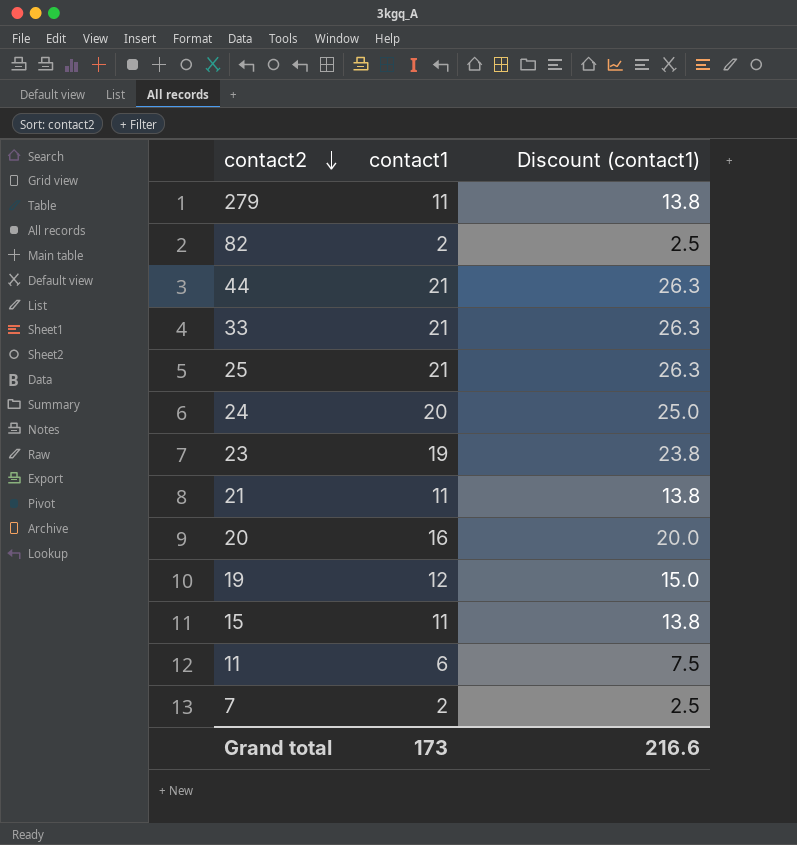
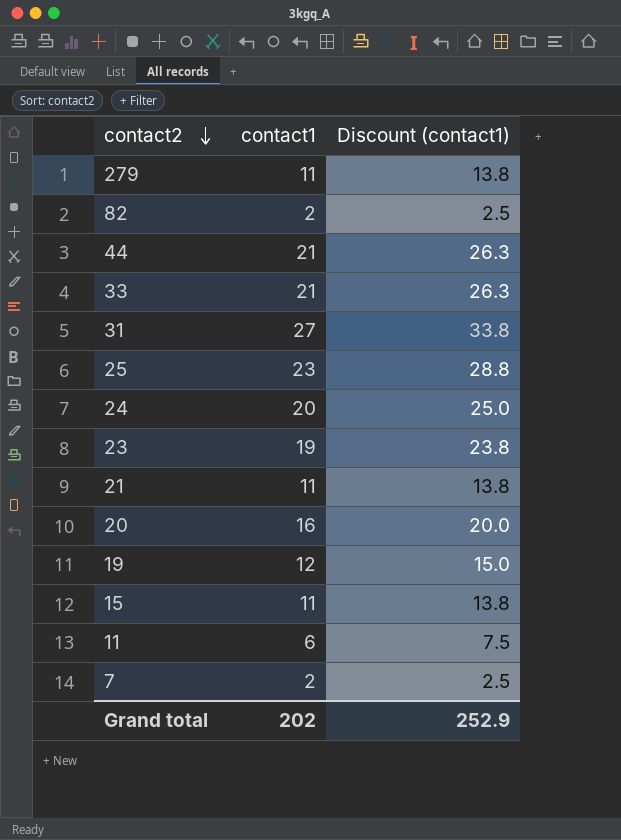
row 31: none -> 27 | 33.8
25 | contact1: 21 -> 23
25 | Discount (contact1): 26.3 -> 28.8
Grand total | contact1: 173 -> 202
Grand total | Discount (contact1): 216.6 -> 252.9

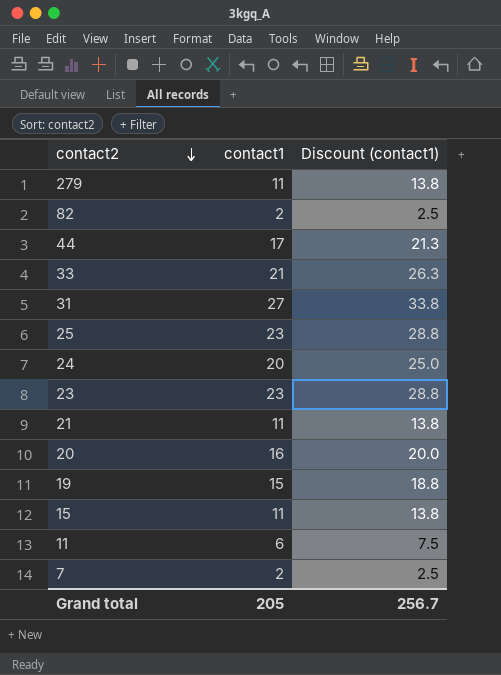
44 | contact1: 21 -> 17
44 | Discount (contact1): 26.3 -> 21.3
23 | contact1: 19 -> 23
23 | Discount (contact1): 23.8 -> 28.8
19 | contact1: 12 -> 15
19 | Discount (contact1): 15.0 -> 18.8
Grand total | contact1: 202 -> 205
Grand total | Discount (contact1): 252.9 -> 256.7

